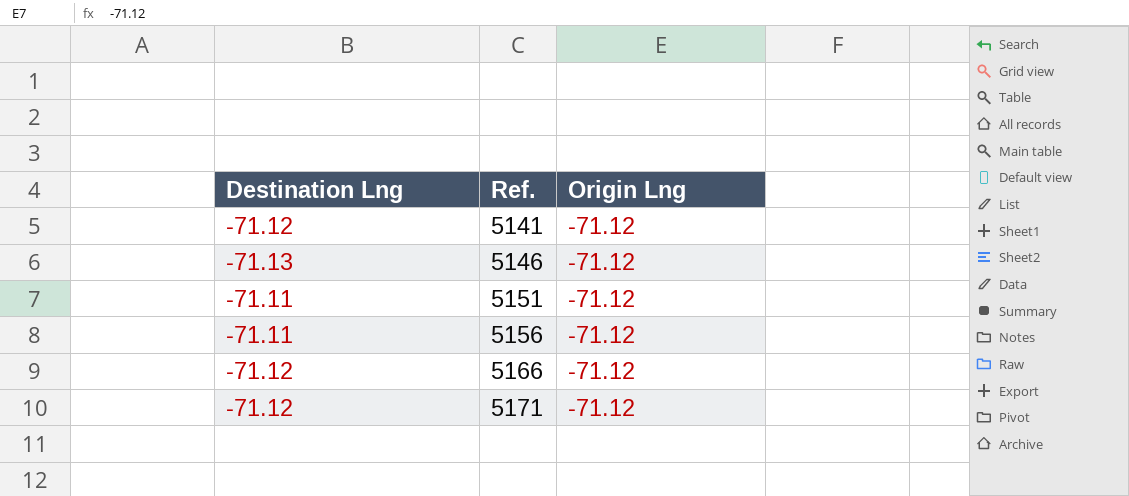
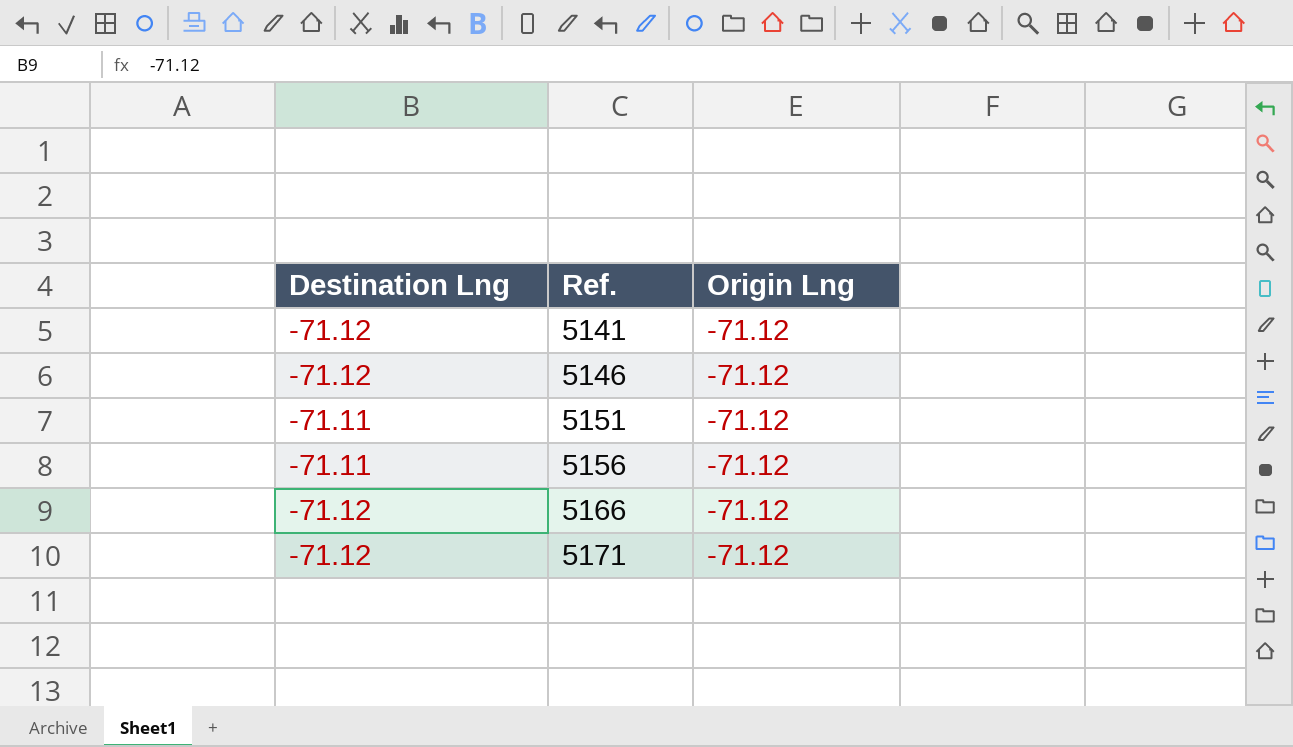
5146 | Destination Lng: -71.13 -> -71.12

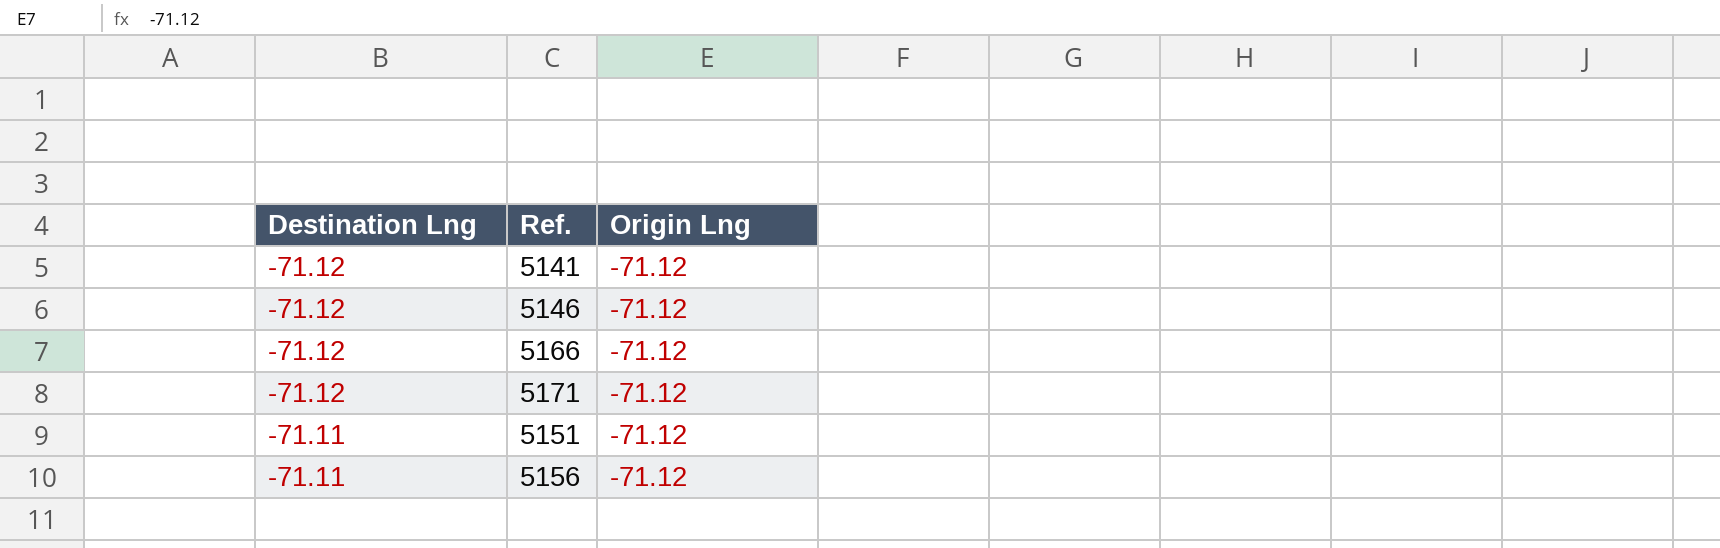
row order: Ref. ascending -> Destination Lng ascending

